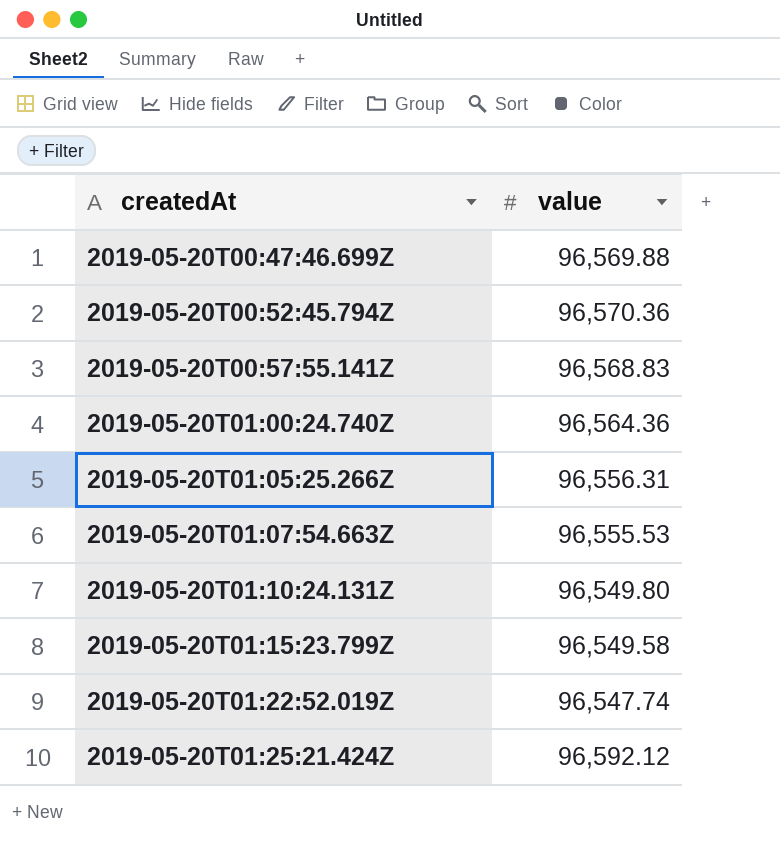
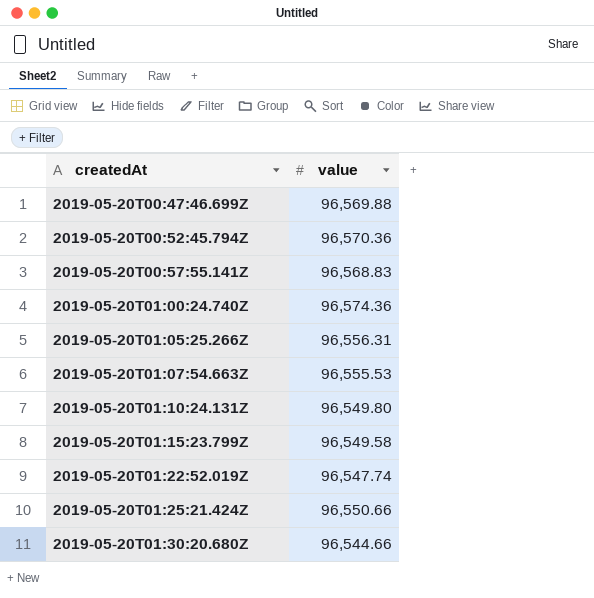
2019-05-20T01:00:24.740Z | value: 96,564.36 -> 96,574.36
2019-05-20T01:25:21.424Z | value: 96,592.12 -> 96,550.66
row 2019-05-20T01:30:20.680Z: none -> 96,544.66

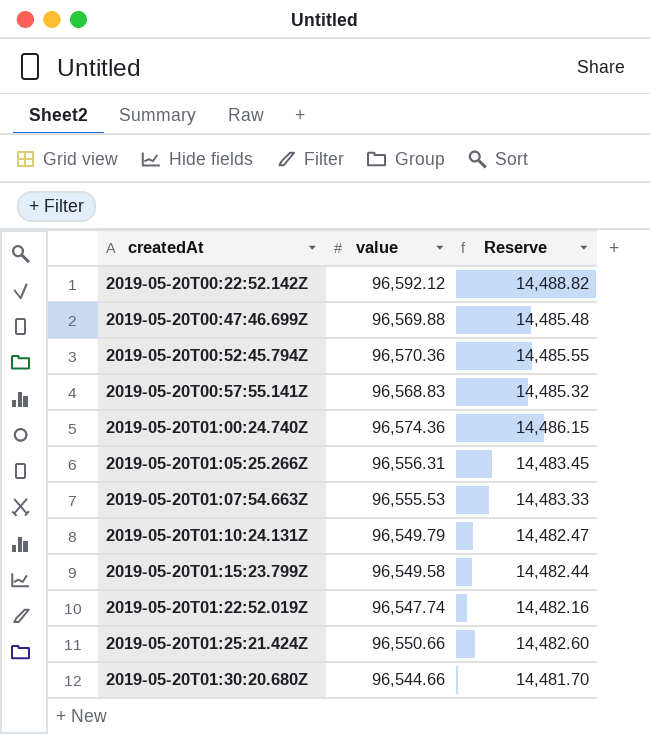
column Reserve | formula: none -> [value] * 0.15
row 2019-05-20T00:22:52.142Z: none -> 96,592.12 | 14,488.82
2019-05-20T01:10:24.131Z | value: 96,549.80 -> 96,549.79

